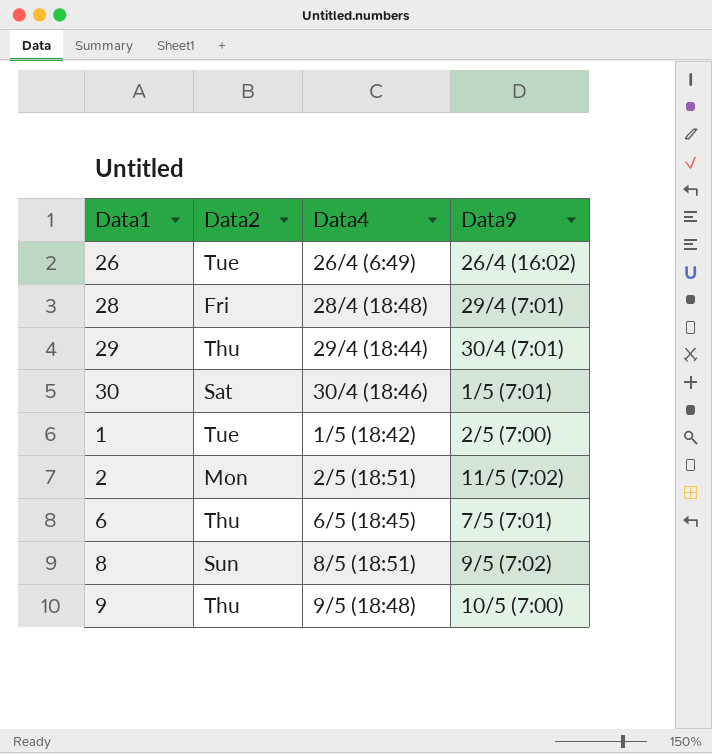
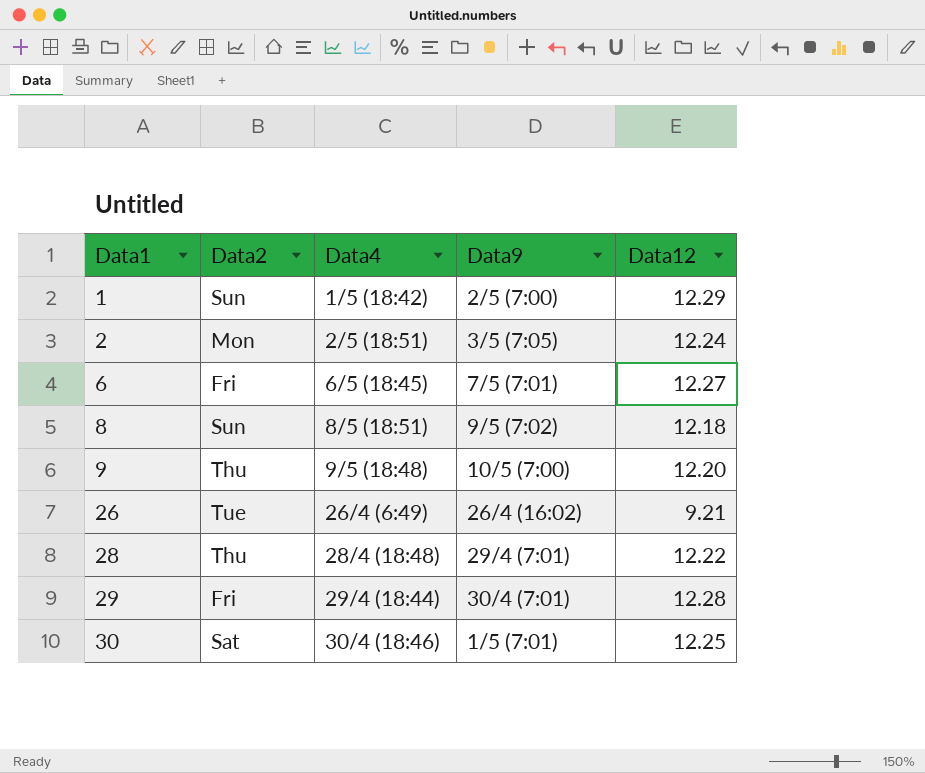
row order: none -> Data1 ascending
column Data12 | position: none -> 5
1 | Data2: Tue -> Sun
2 | Data9: 11/5 (7:02) -> 3/5 (7:05)
6 | Data2: Thu -> Fri
28 | Data2: Fri -> Thu
29 | Data2: Thu -> Fri

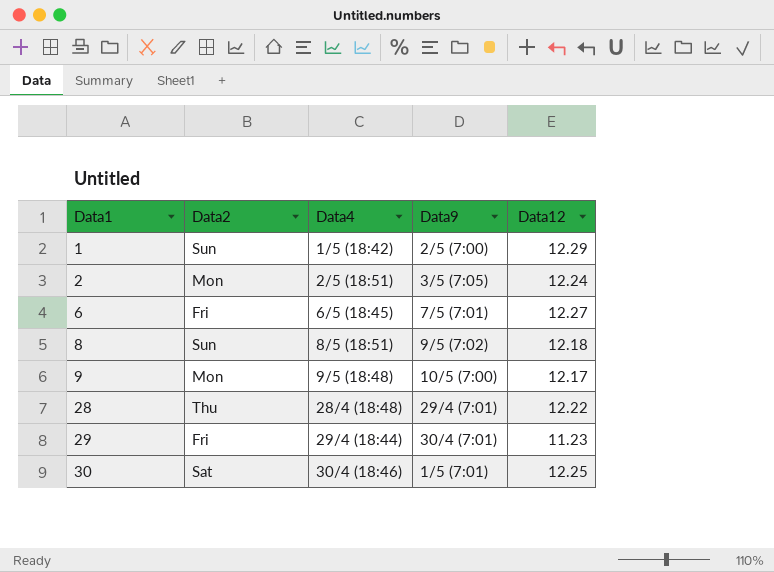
row 26: Tue | 26/4 (6:49) | 26/4 (16:02) | 9.21 -> none
9 | Data2: Thu -> Mon
9 | Data12: 12.20 -> 12.17
29 | Data12: 12.28 -> 11.23

